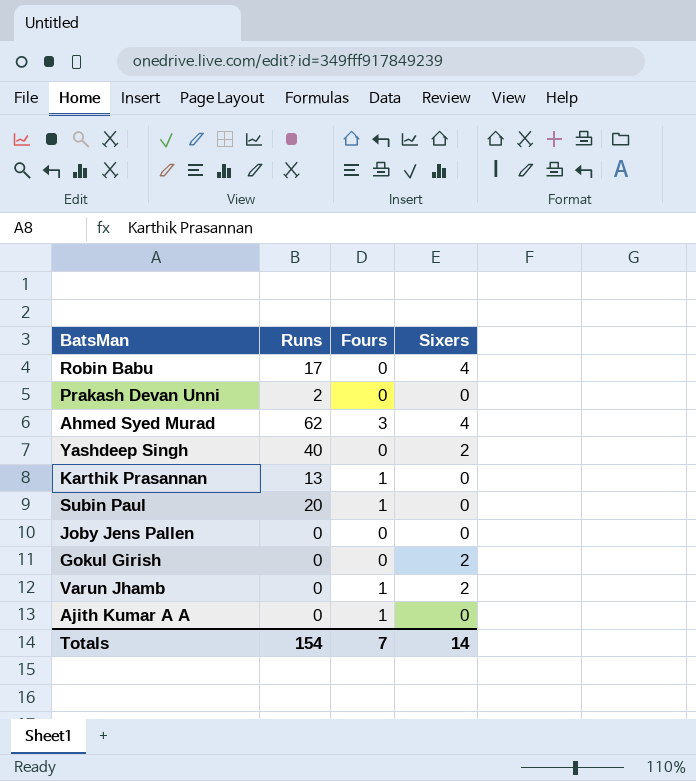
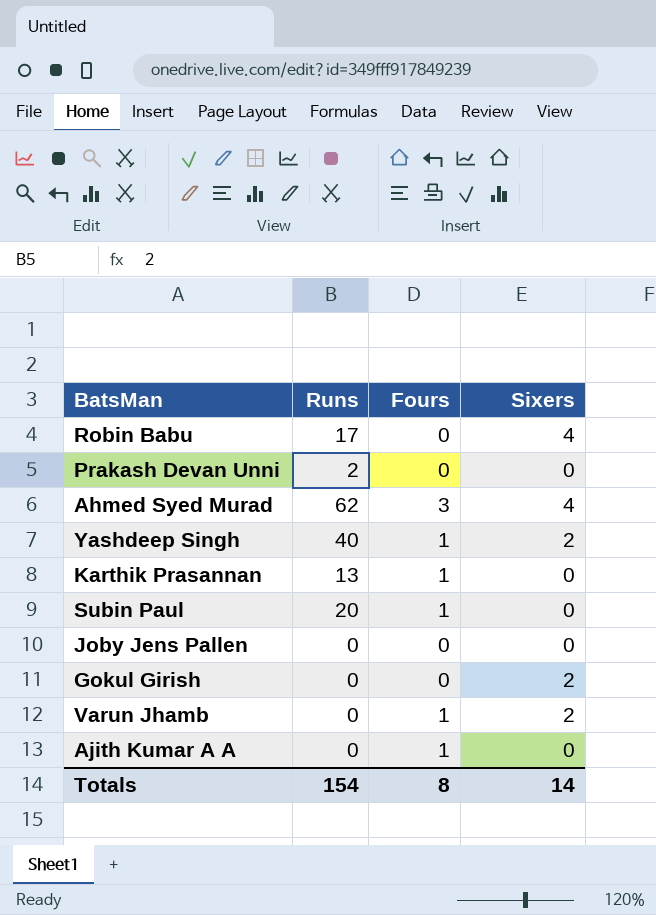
Yashdeep Singh | Fours: 0 -> 1
Totals | Fours: 7 -> 8

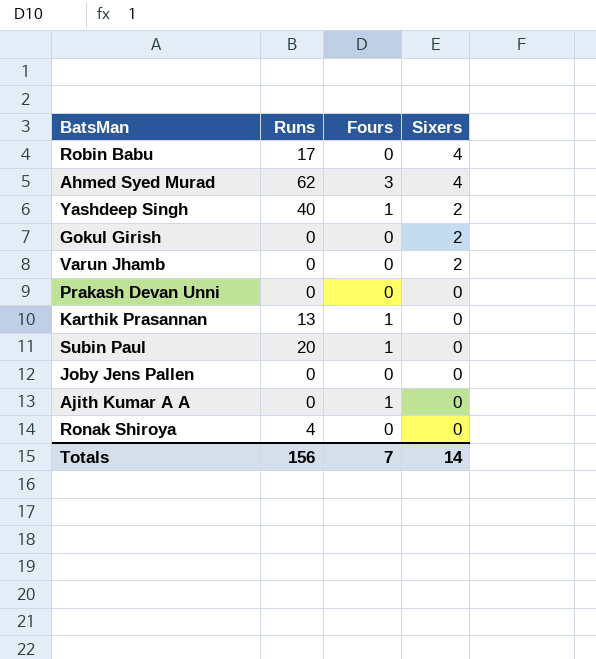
row order: none -> Sixers descending
Varun Jhamb | Fours: 1 -> 0
Prakash Devan Unni | Runs: 2 -> 0
row Ronak Shiroya: none -> 4 | 0 | 0
Totals | Runs: 154 -> 156
Totals | Fours: 8 -> 7

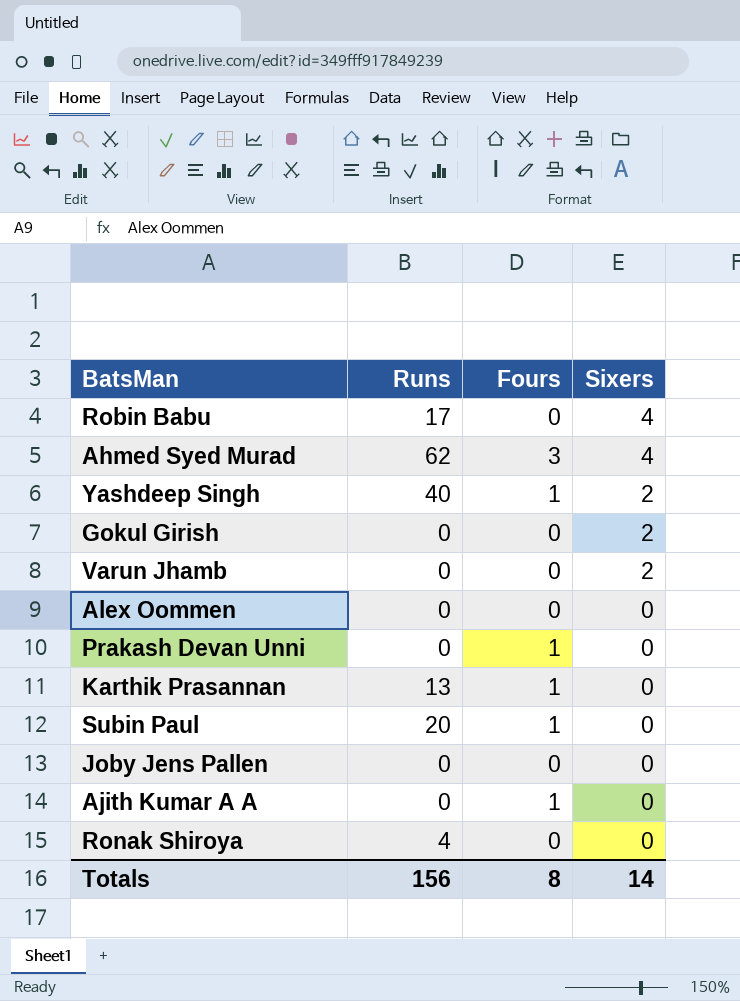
row Alex Oommen: none -> 0 | 0 | 0
Prakash Devan Unni | Fours: 0 -> 1
Totals | Fours: 7 -> 8

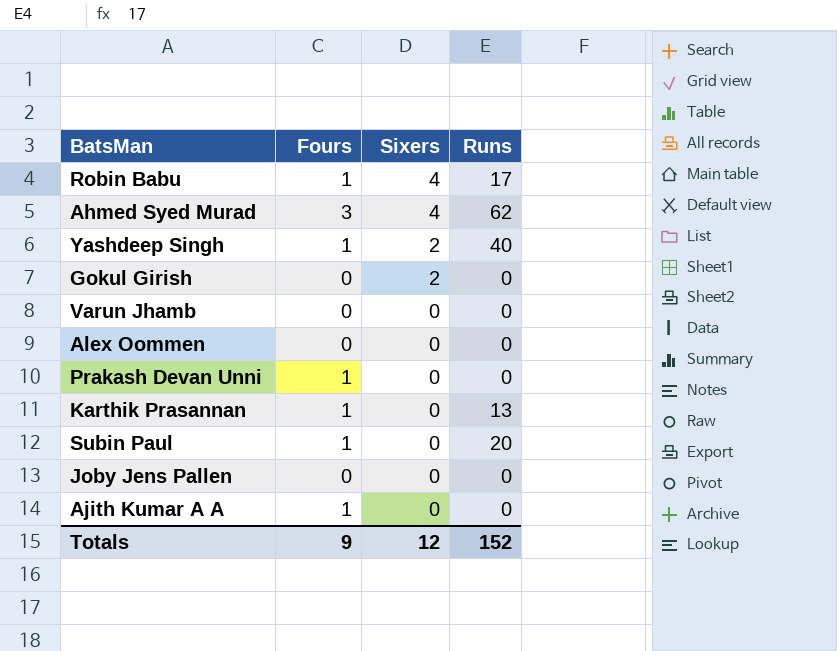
column Runs | position: 2 -> 4
row Ronak Shiroya: 4 | 0 | 0 -> none
Robin Babu | Fours: 0 -> 1
Varun Jhamb | Sixers: 2 -> 0
Totals | Fours: 8 -> 9
Totals | Sixers: 14 -> 12
Totals | Runs: 156 -> 152

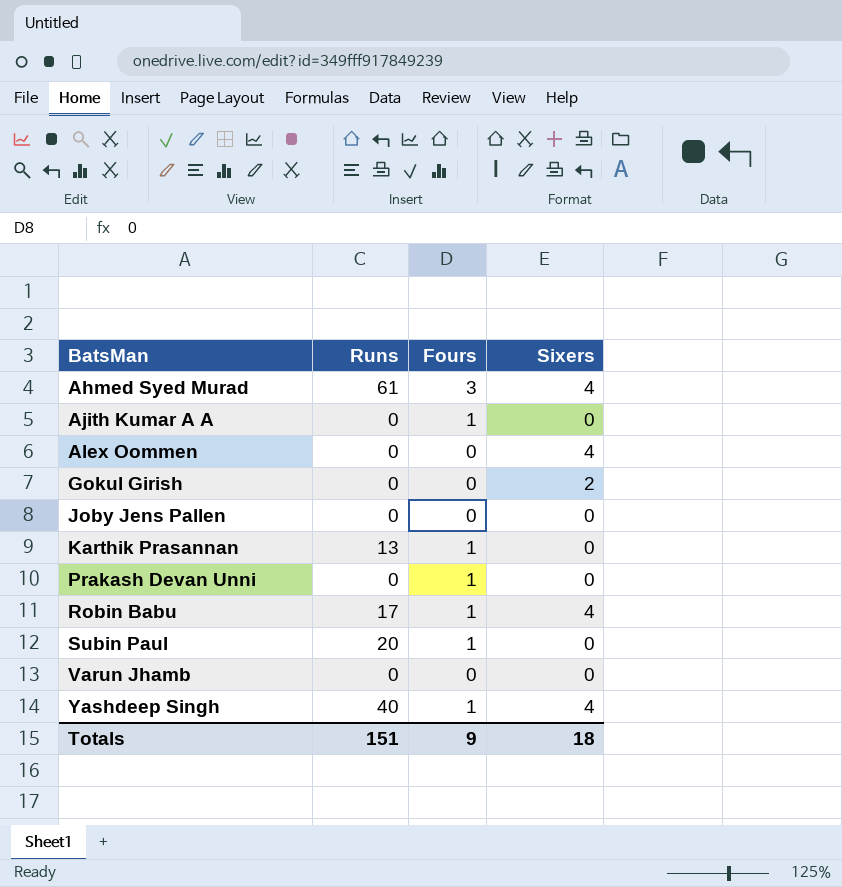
row order: Sixers descending -> BatsMan ascending
column Runs | position: 4 -> 2
Ahmed Syed Murad | Runs: 62 -> 61
Alex Oommen | Sixers: 0 -> 4
Yashdeep Singh | Sixers: 2 -> 4
Totals | Runs: 152 -> 151
Totals | Sixers: 12 -> 18

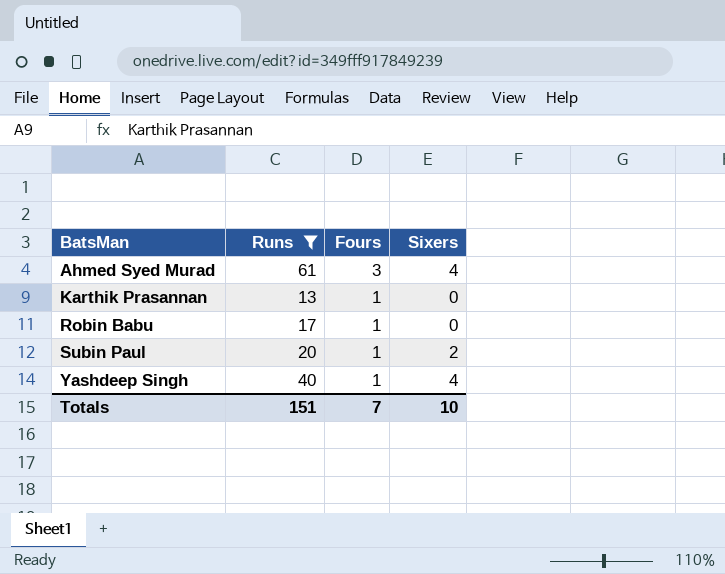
filter: none -> Runs != 0
Robin Babu | Sixers: 4 -> 0
Subin Paul | Sixers: 0 -> 2
Totals | Fours: 9 -> 7
Totals | Sixers: 18 -> 10

